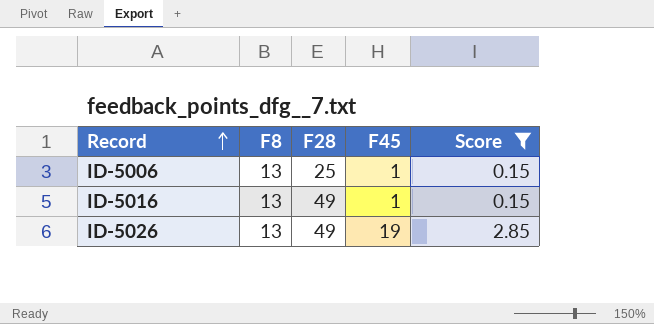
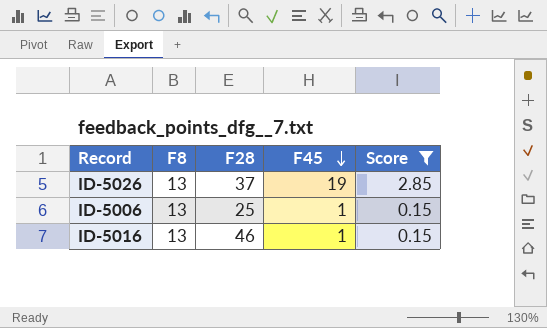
row order: Record ascending -> F45 descending
ID-5026 | F28: 49 -> 37
ID-5016 | F28: 49 -> 46

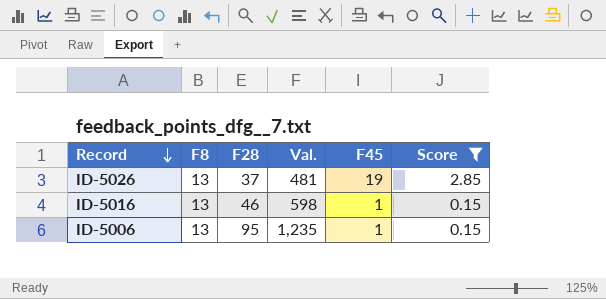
row order: F45 descending -> Record descending
column Val. | formula: none -> [F8] * [F28]
ID-5006 | F28: 25 -> 95

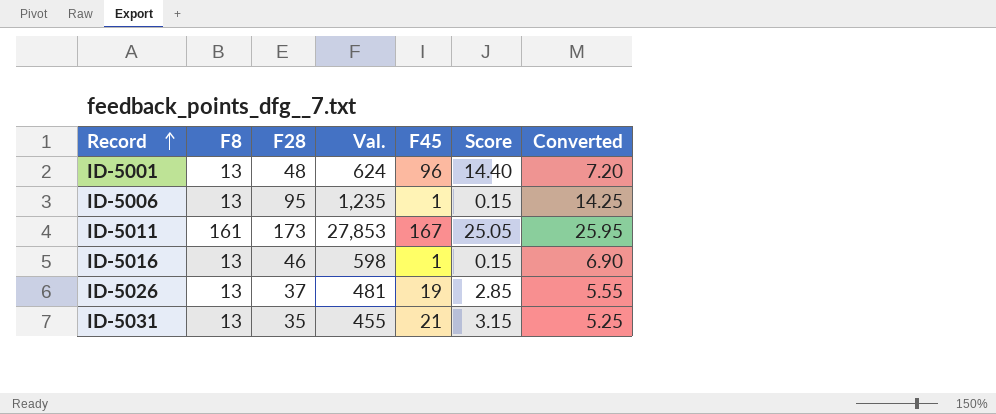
filter: Score <= 2.85 -> none
row order: Record descending -> Record ascending
column Converted | formula: none -> [F28] * 0.15

